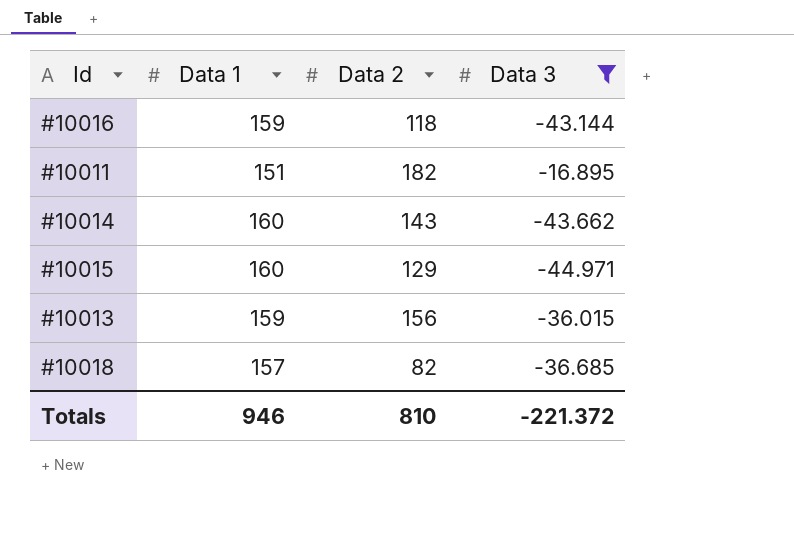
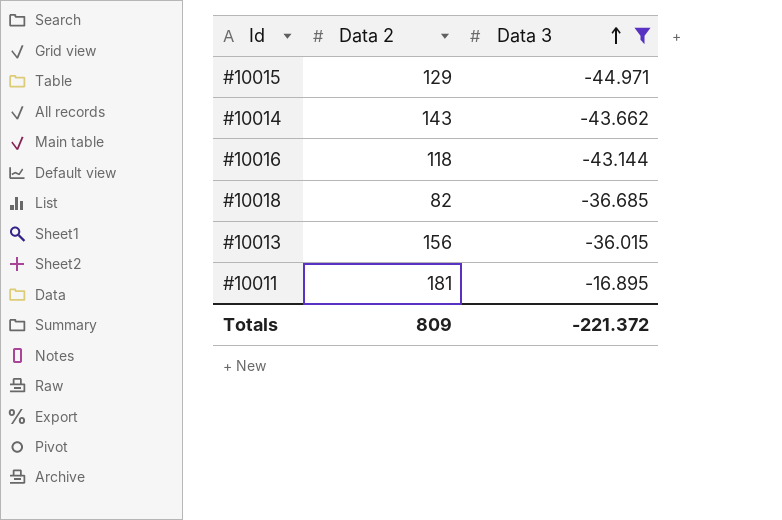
row order: none -> Data 3 ascending
column Data 1 | position: 2 -> none
#10011 | Data 2: 182 -> 181
Totals | Data 2: 810 -> 809

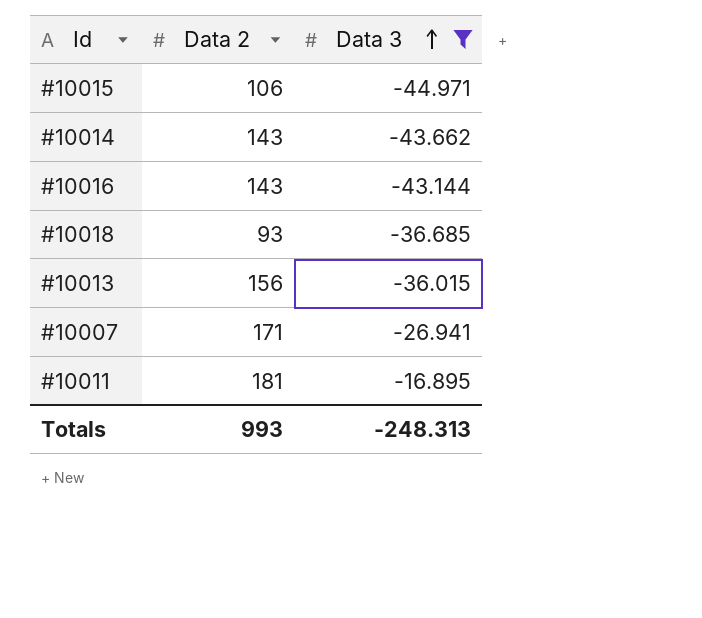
#10015 | Data 2: 129 -> 106
#10016 | Data 2: 118 -> 143
#10018 | Data 2: 82 -> 93
row #10007: none -> 171 | -26.941
Totals | Data 2: 809 -> 993
Totals | Data 3: -221.372 -> -248.313

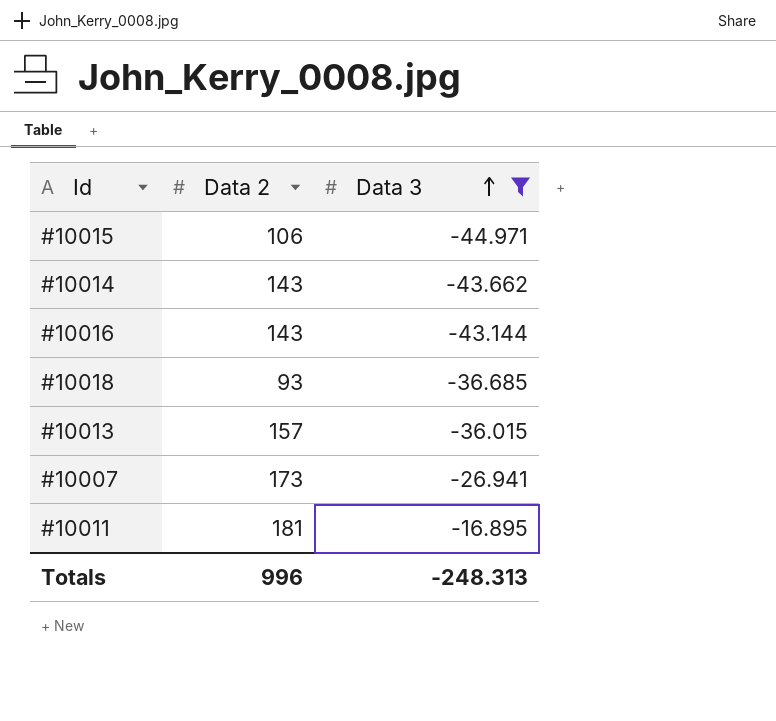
#10013 | Data 2: 156 -> 157
#10007 | Data 2: 171 -> 173
Totals | Data 2: 993 -> 996

